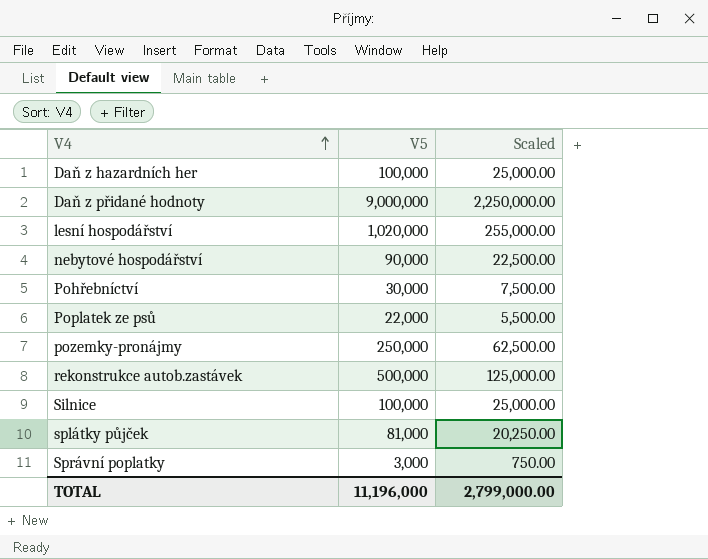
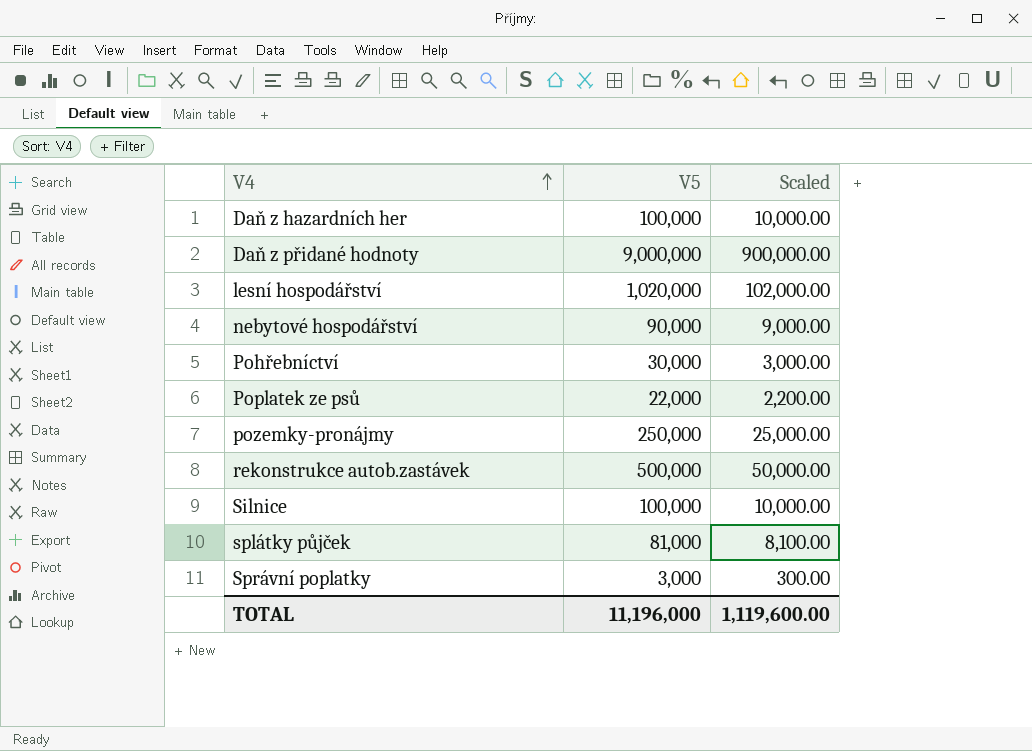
column Scaled | formula: [V5] * 0.25 -> [V5] * 0.1
TOTAL | Scaled: 2,799,000.00 -> 1,119,600.00

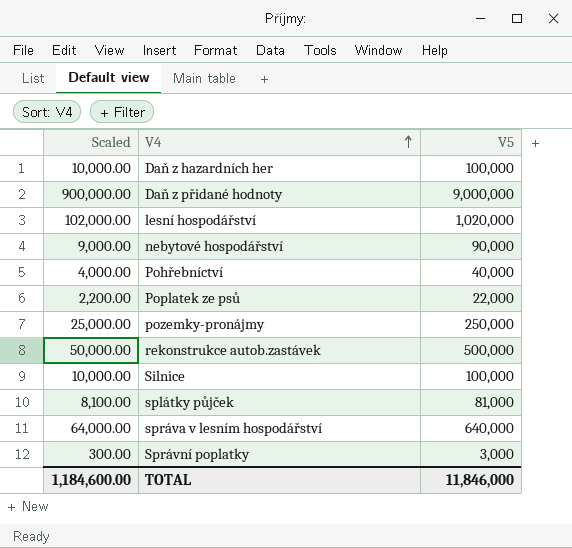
column Scaled | position: 3 -> 1
Pohřebníctví | Scaled: 3,000.00 -> 4,000.00
Pohřebníctví | V5: 30,000 -> 40,000
row správa v lesním hospodářství: none -> 64,000.00 | 640,000
TOTAL | Scaled: 1,119,600.00 -> 1,184,600.00
TOTAL | V5: 11,196,000 -> 11,846,000

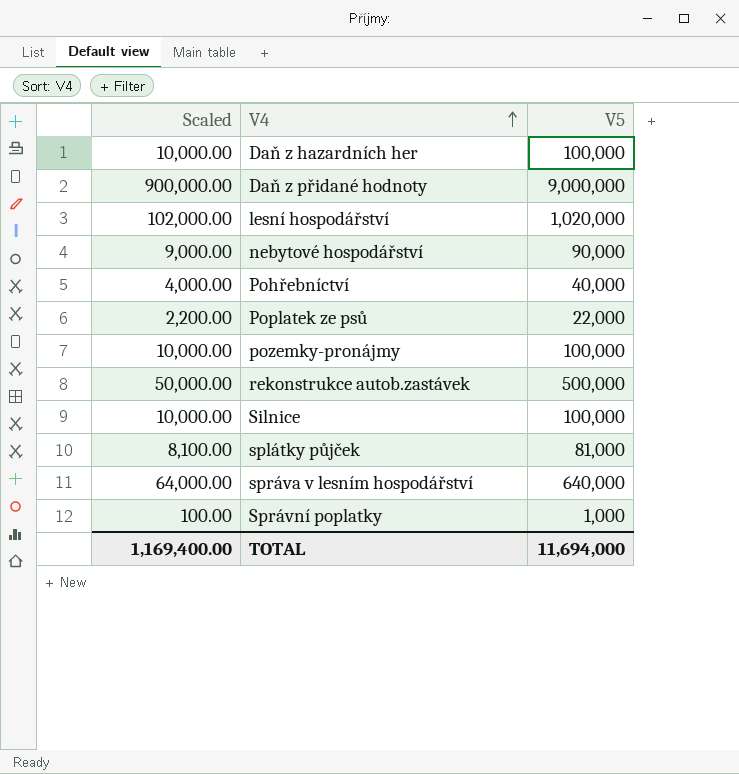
pozemky-pronájmy | Scaled: 25,000.00 -> 10,000.00
pozemky-pronájmy | V5: 250,000 -> 100,000
Správní poplatky | Scaled: 300.00 -> 100.00
Správní poplatky | V5: 3,000 -> 1,000
TOTAL | Scaled: 1,184,600.00 -> 1,169,400.00
TOTAL | V5: 11,846,000 -> 11,694,000

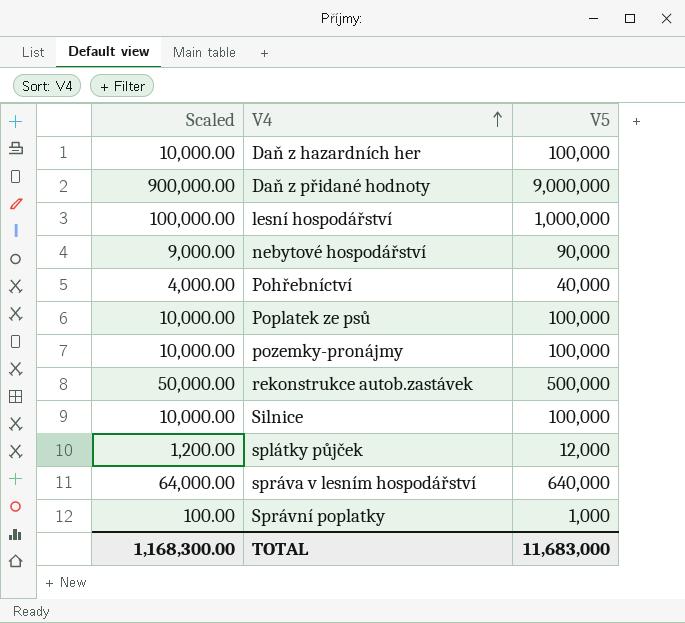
lesní hospodářství | Scaled: 102,000.00 -> 100,000.00
lesní hospodářství | V5: 1,020,000 -> 1,000,000
Poplatek ze psů | Scaled: 2,200.00 -> 10,000.00
Poplatek ze psů | V5: 22,000 -> 100,000
splátky půjček | Scaled: 8,100.00 -> 1,200.00
splátky půjček | V5: 81,000 -> 12,000
TOTAL | Scaled: 1,169,400.00 -> 1,168,300.00
TOTAL | V5: 11,694,000 -> 11,683,000

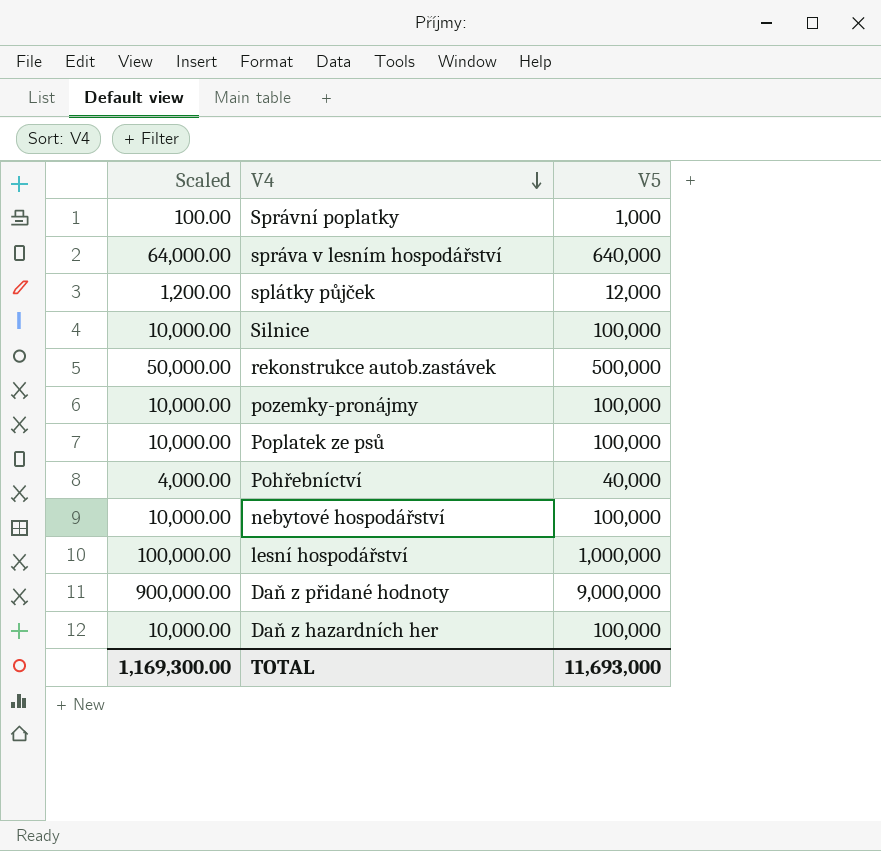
row order: V4 ascending -> V4 descending
nebytové hospodářství | Scaled: 9,000.00 -> 10,000.00
nebytové hospodářství | V5: 90,000 -> 100,000
TOTAL | Scaled: 1,168,300.00 -> 1,169,300.00
TOTAL | V5: 11,683,000 -> 11,693,000

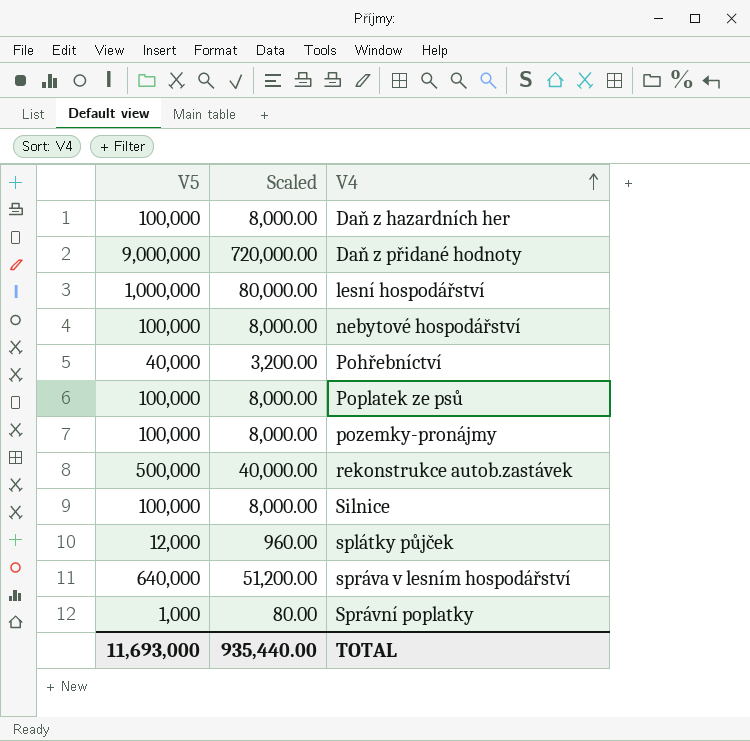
row order: V4 descending -> V4 ascending
column V5 | position: 3 -> 1
column Scaled | formula: [V5] * 0.1 -> [V5] * 0.08
TOTAL | Scaled: 1,169,300.00 -> 935,440.00

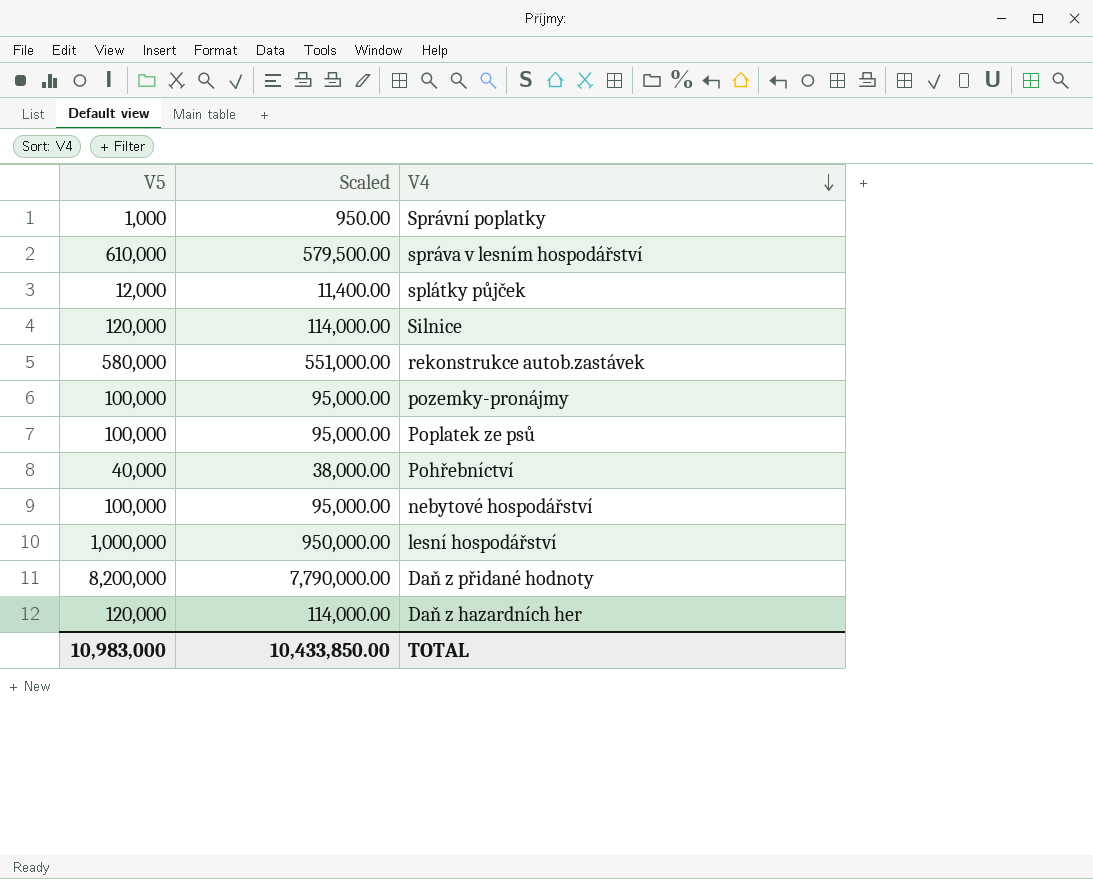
row order: V4 ascending -> V4 descending
column Scaled | formula: [V5] * 0.08 -> [V5] * 0.95
správa v lesním hospodářství | V5: 640,000 -> 610,000
Silnice | V5: 100,000 -> 120,000
rekonstrukce autob.zastávek | V5: 500,000 -> 580,000
Daň z přidané hodnoty | V5: 9,000,000 -> 8,200,000
Daň z hazardních her | V5: 100,000 -> 120,000
TOTAL | V5: 11,693,000 -> 10,983,000
TOTAL | Scaled: 935,440.00 -> 10,433,850.00

